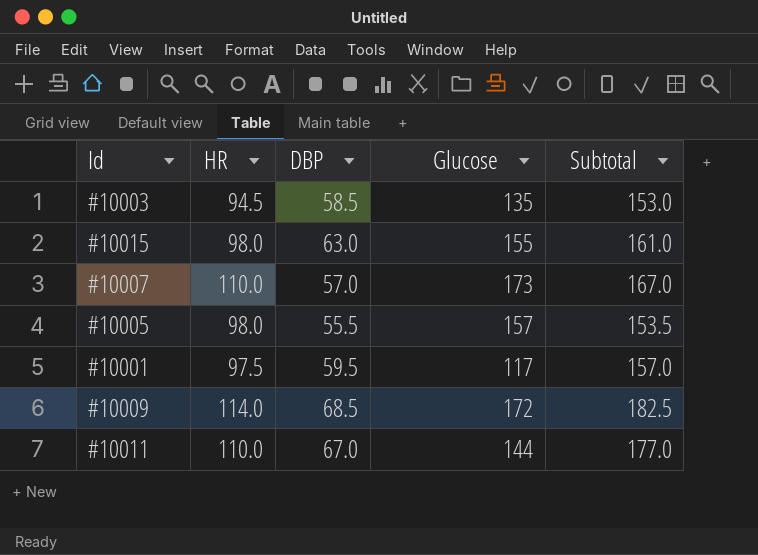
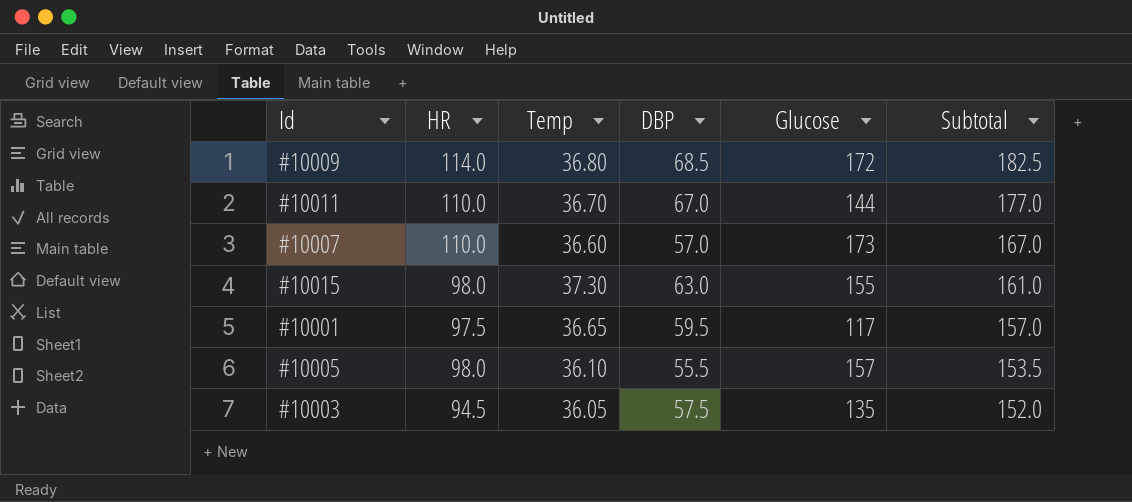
row order: none -> Subtotal descending
column Temp | position: none -> 3
#10003 | DBP: 58.5 -> 57.5
#10003 | Subtotal: 153.0 -> 152.0

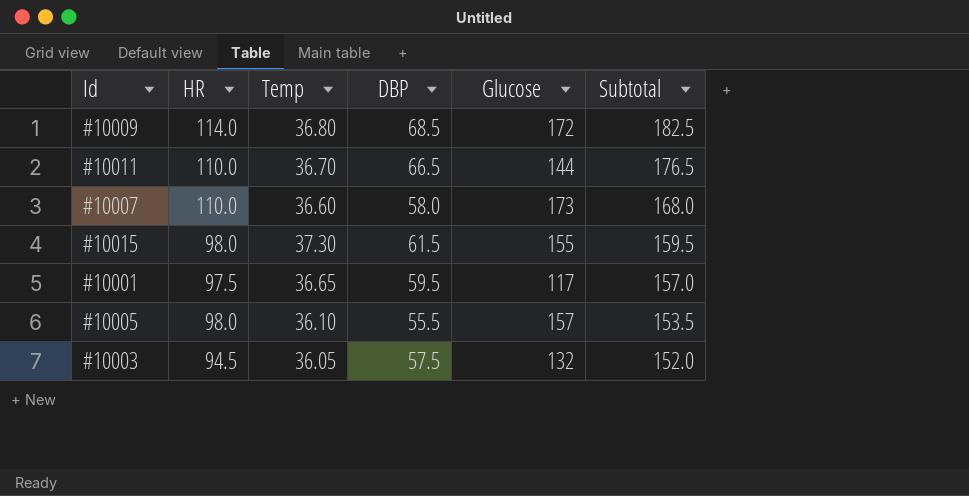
#10011 | DBP: 67.0 -> 66.5
#10011 | Subtotal: 177.0 -> 176.5
#10007 | DBP: 57.0 -> 58.0
#10007 | Subtotal: 167.0 -> 168.0
#10015 | DBP: 63.0 -> 61.5
#10015 | Subtotal: 161.0 -> 159.5
#10003 | Glucose: 135 -> 132

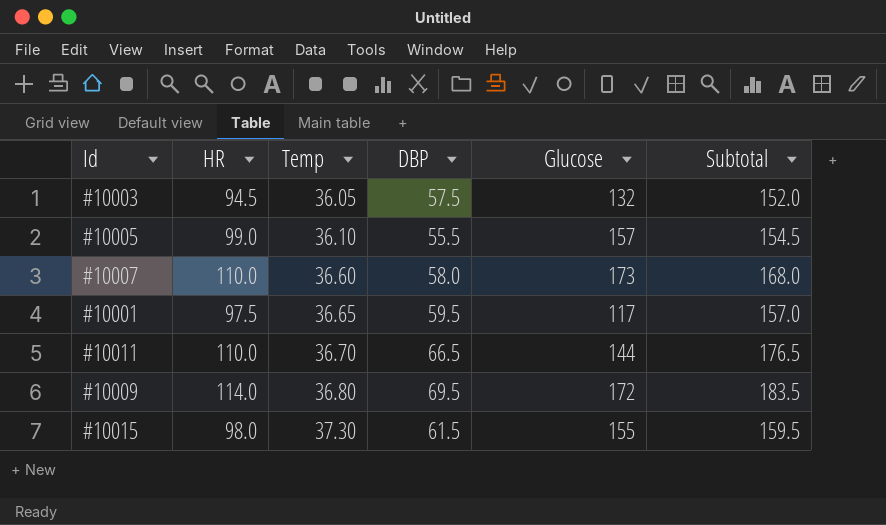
row order: Subtotal descending -> Temp ascending
#10005 | HR: 98.0 -> 99.0
#10005 | Subtotal: 153.5 -> 154.5
#10009 | DBP: 68.5 -> 69.5
#10009 | Subtotal: 182.5 -> 183.5

